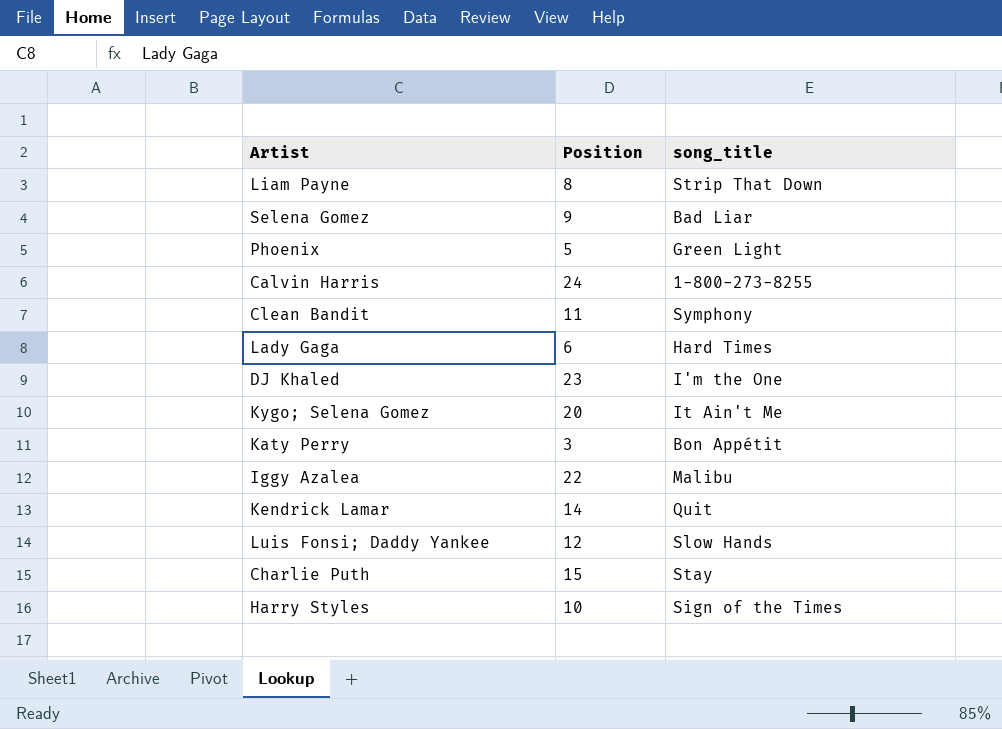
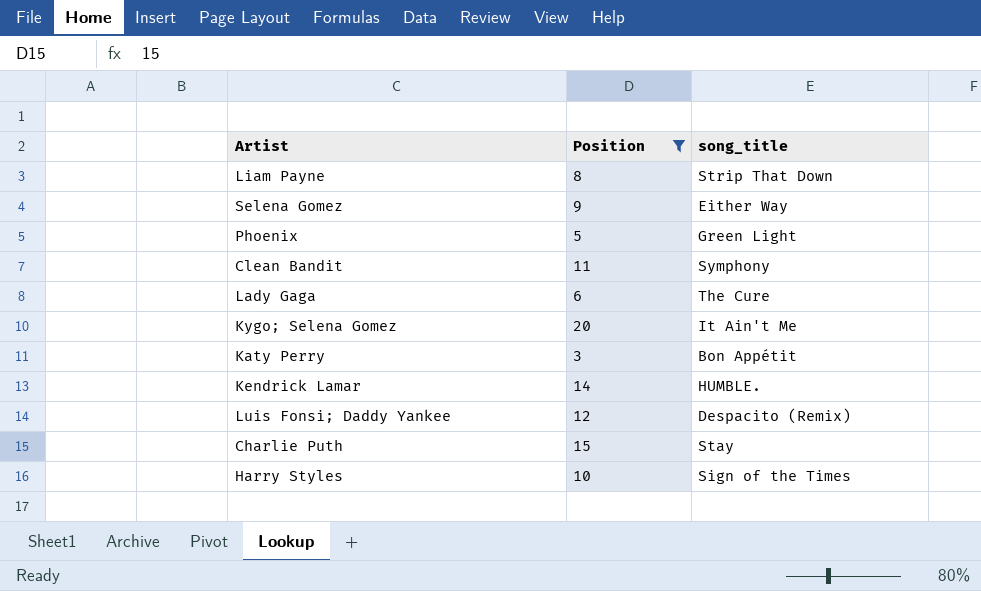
filter: none -> Position <= 20
Selena Gomez | song_title: Bad Liar -> Either Way
Lady Gaga | song_title: Hard Times -> The Cure
Kendrick Lamar | song_title: Quit -> HUMBLE.
Luis Fonsi; Daddy Yankee | song_title: Slow Hands -> Despacito (Remix)

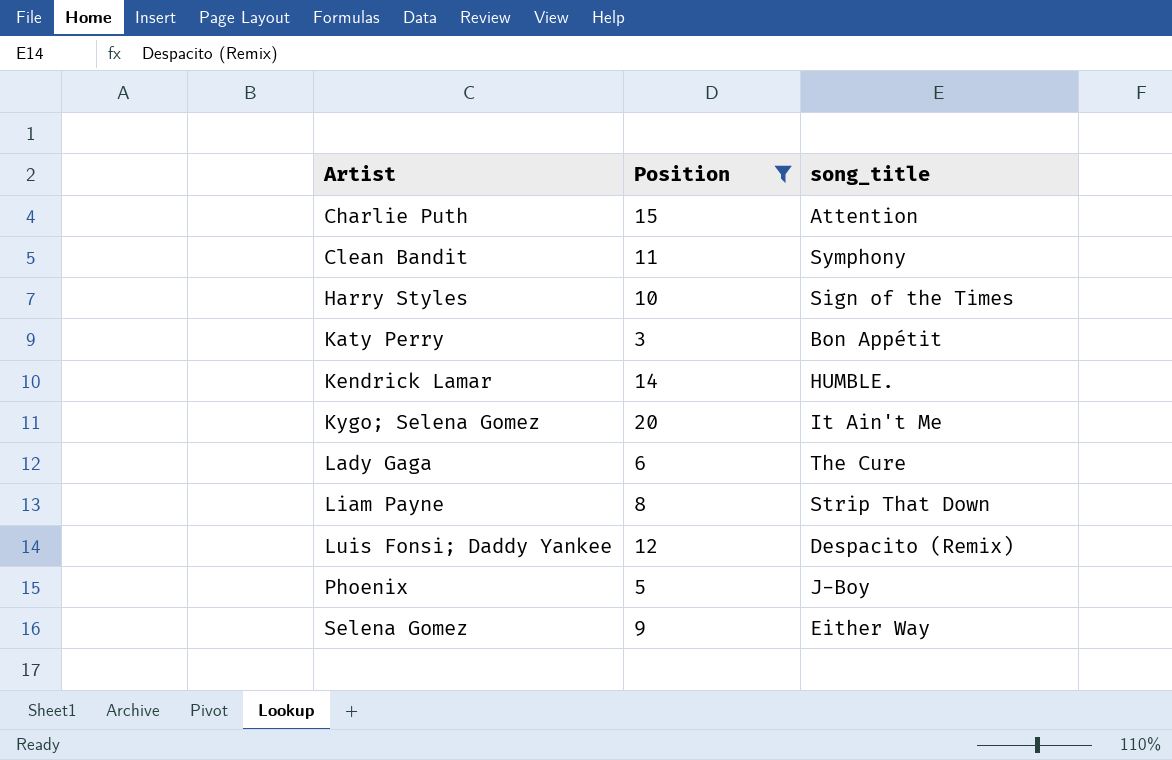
row order: none -> Artist ascending
Charlie Puth | song_title: Stay -> Attention
Phoenix | song_title: Green Light -> J-Boy

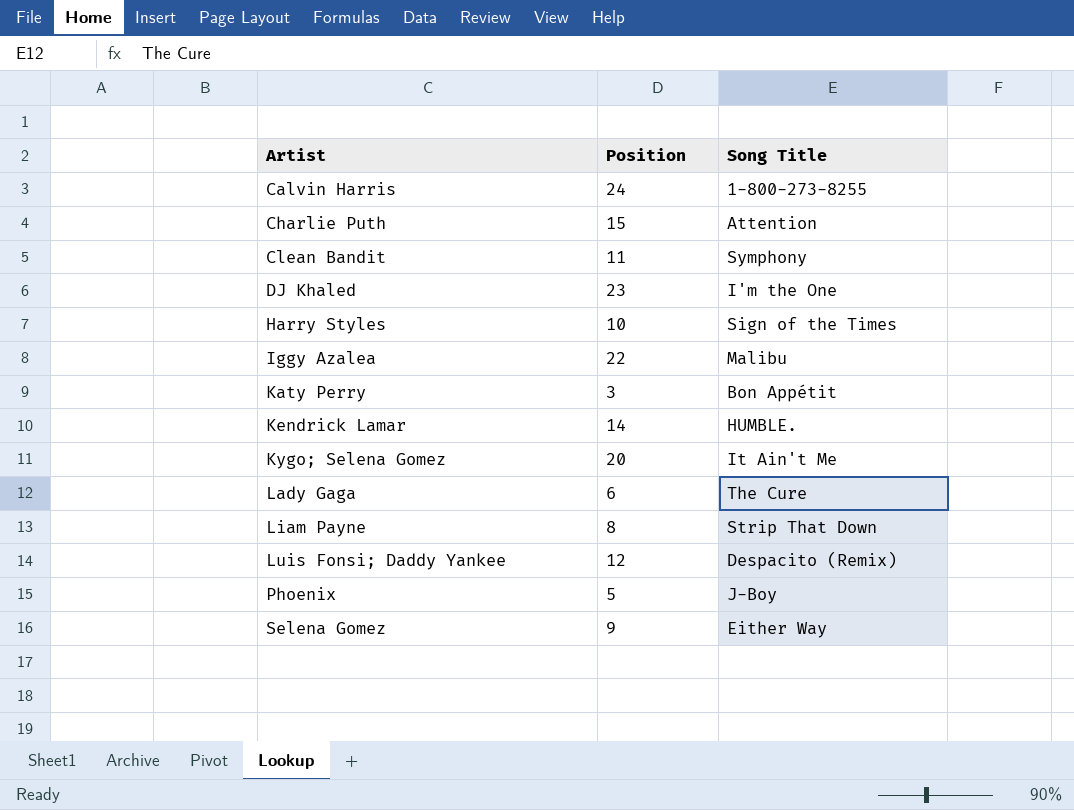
filter: Position <= 20 -> none
column name: song_title -> Song Title

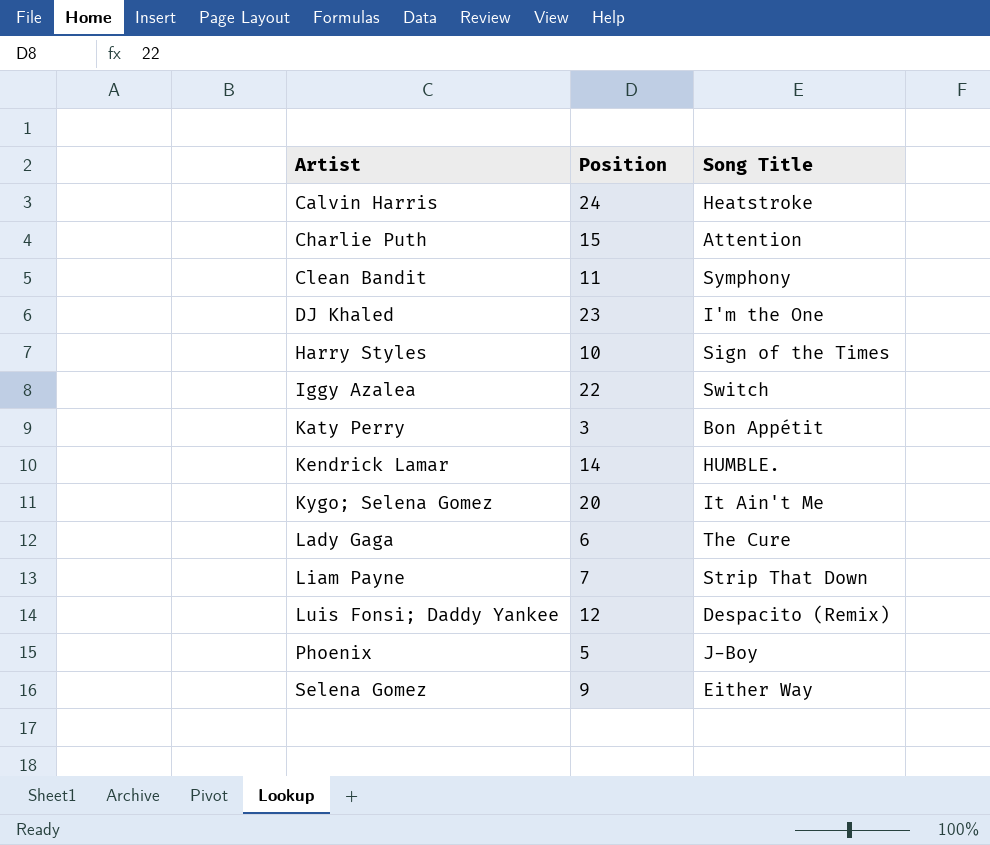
Calvin Harris | Song Title: 1-800-273-8255 -> Heatstroke
Iggy Azalea | Song Title: Malibu -> Switch
Liam Payne | Position: 8 -> 7

